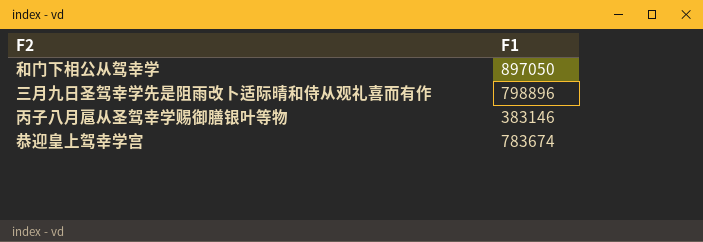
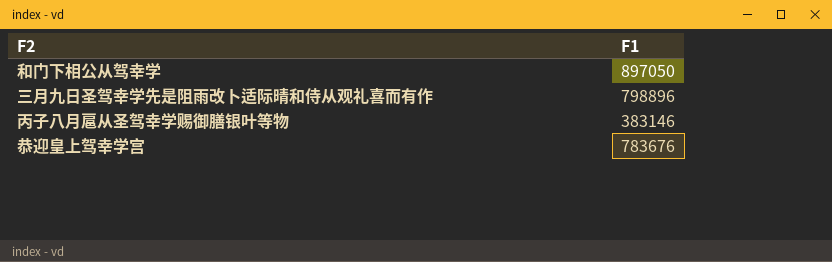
恭迎皇上驾幸学宫 | F1: 783674 -> 783676

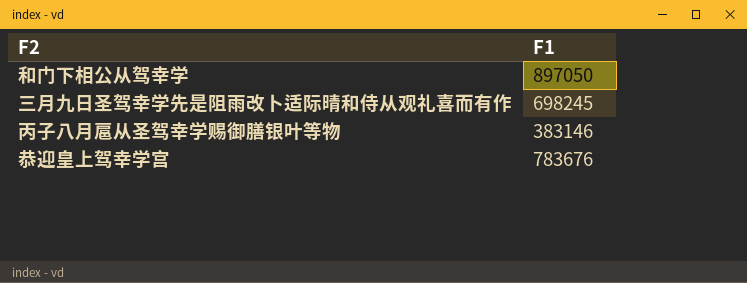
三月九日圣驾幸学先是阻雨改卜适际晴和侍从观礼喜而有作 | F1: 798896 -> 698245

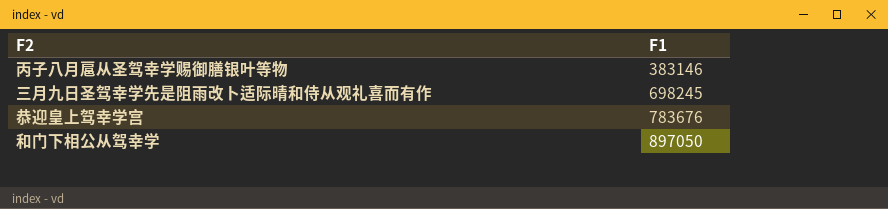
row order: none -> F1 ascending

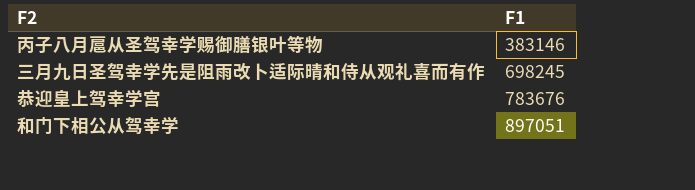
和门下相公从驾幸学 | F1: 897050 -> 897051

